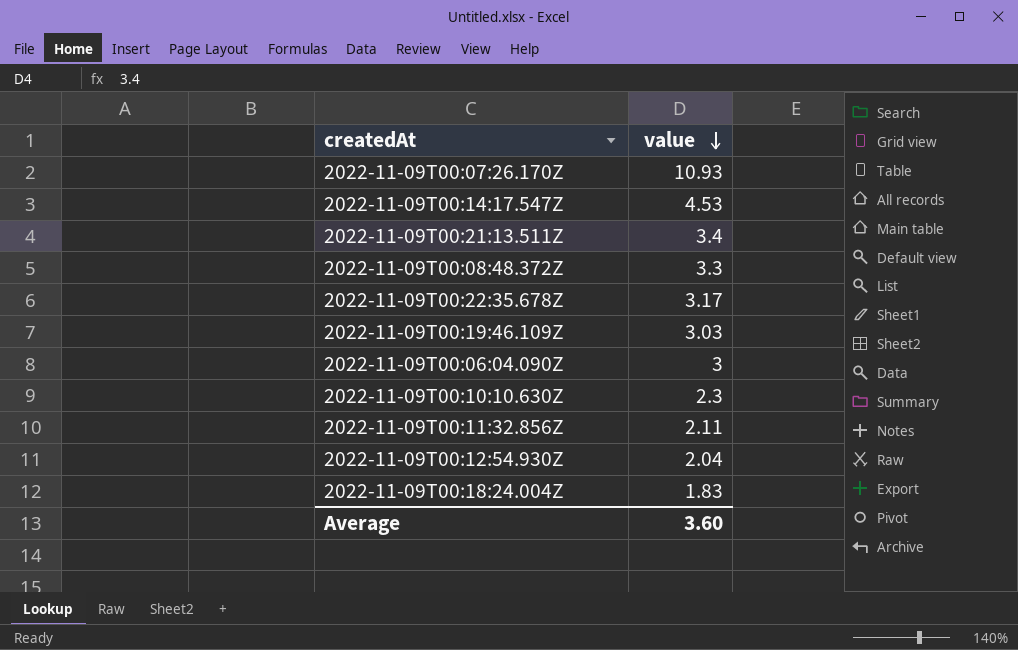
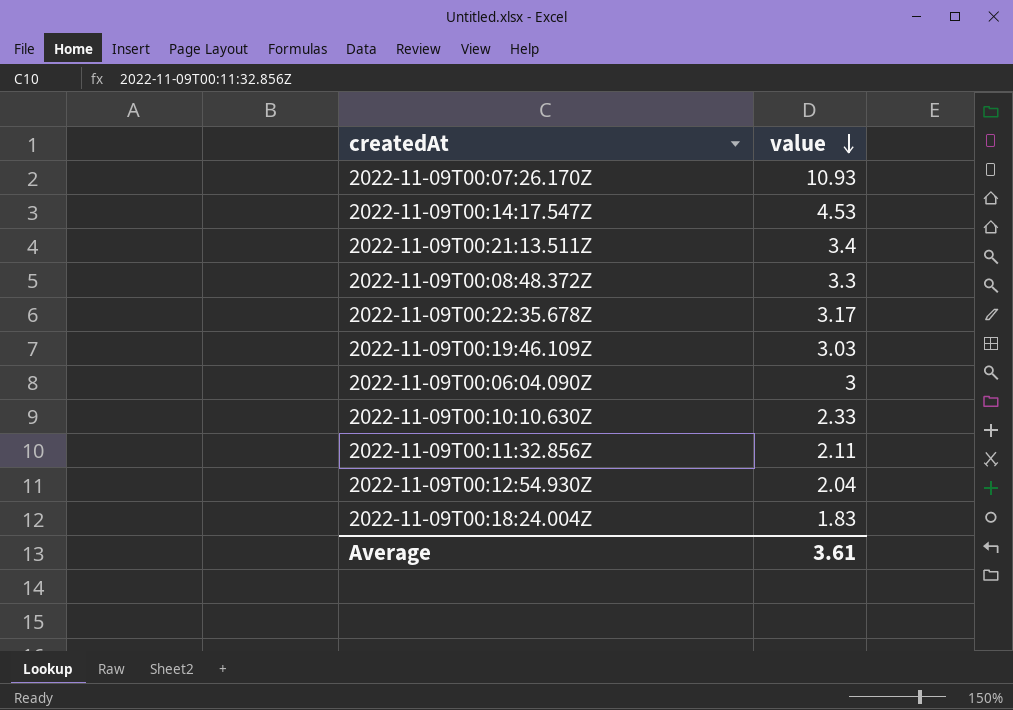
2022-11-09T00:10:10.630Z | value: 2.3 -> 2.33
Average | value: 3.60 -> 3.61

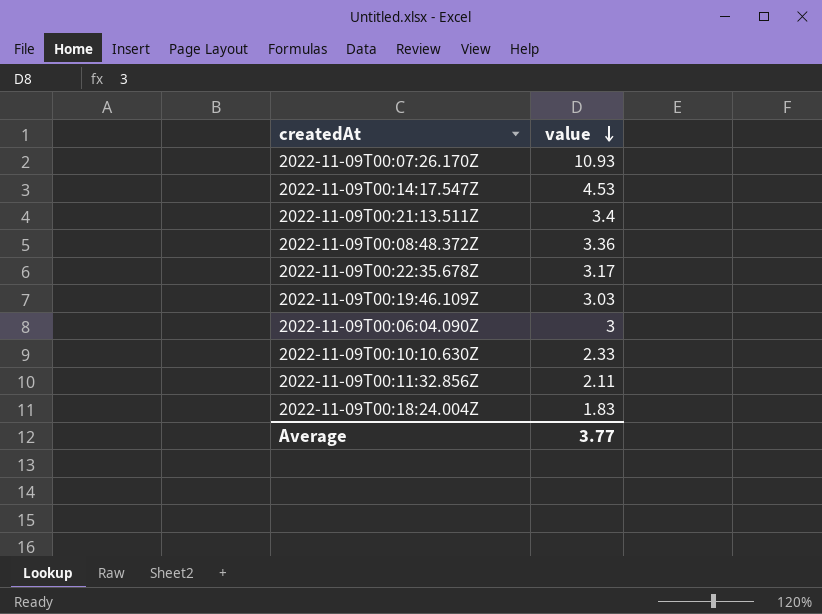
row 2022-11-09T00:12:54.930Z: 2.04 -> none
2022-11-09T00:08:48.372Z | value: 3.3 -> 3.36
Average | value: 3.61 -> 3.77

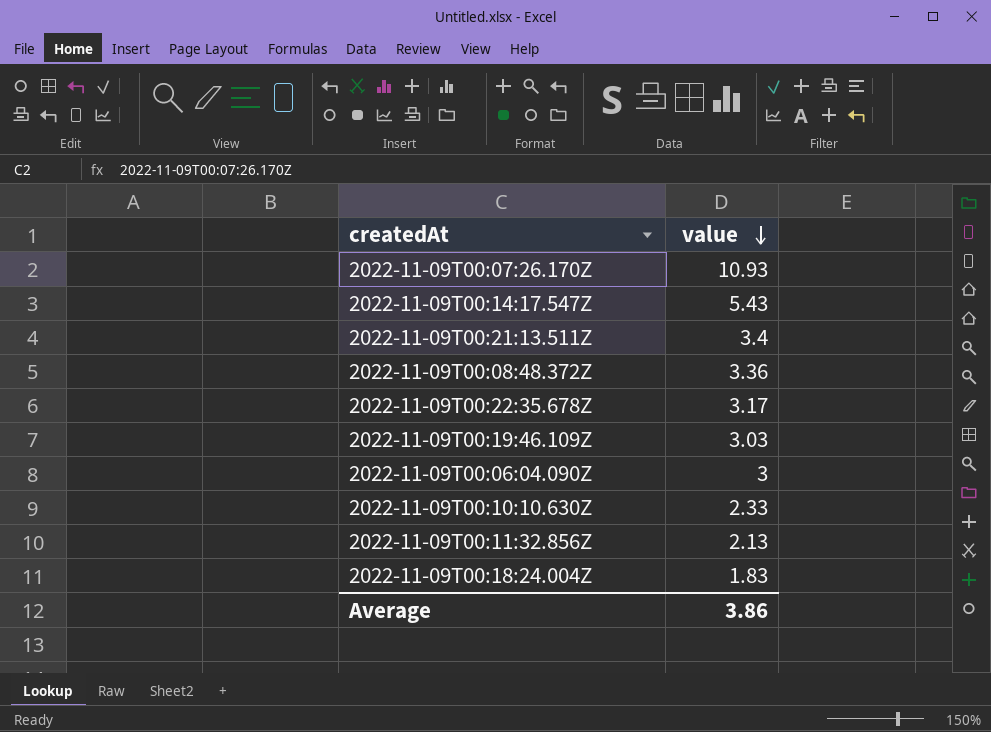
2022-11-09T00:14:17.547Z | value: 4.53 -> 5.43
2022-11-09T00:11:32.856Z | value: 2.11 -> 2.13
Average | value: 3.77 -> 3.86

